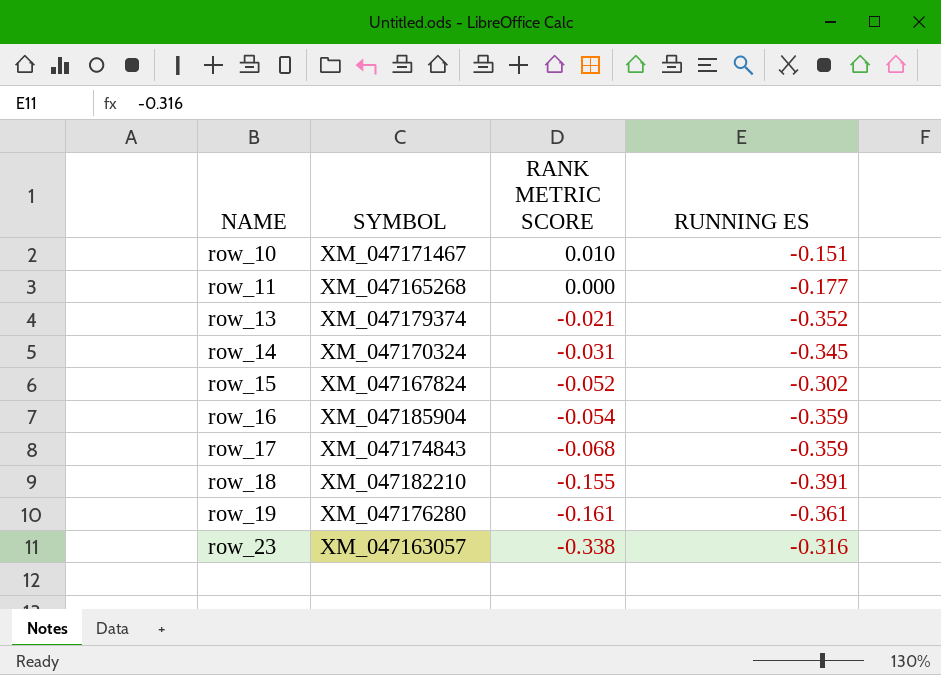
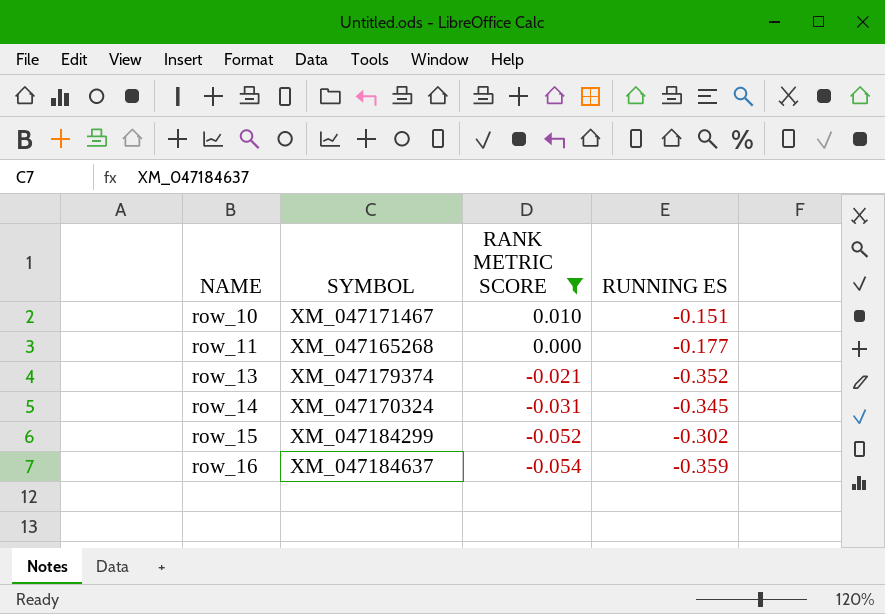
filter: none -> RANK METRIC SCORE >= -0.054
row_15 | SYMBOL: XM_047167824 -> XM_047184299
row_16 | SYMBOL: XM_047185904 -> XM_047184637

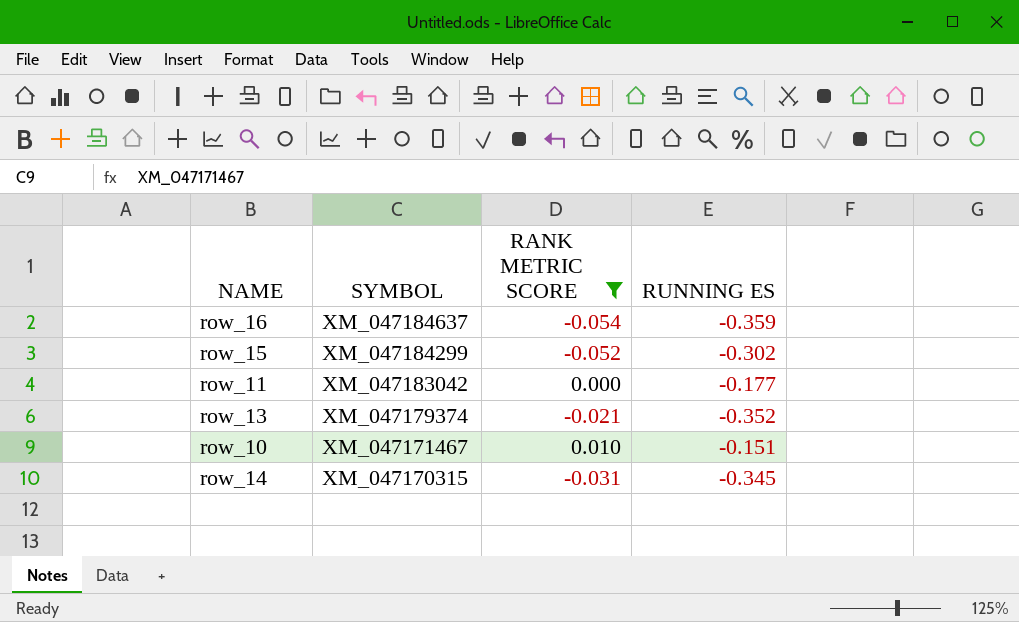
row order: NAME ascending -> SYMBOL descending
row_11 | SYMBOL: XM_047165268 -> XM_047183042
row_14 | SYMBOL: XM_047170324 -> XM_047170315

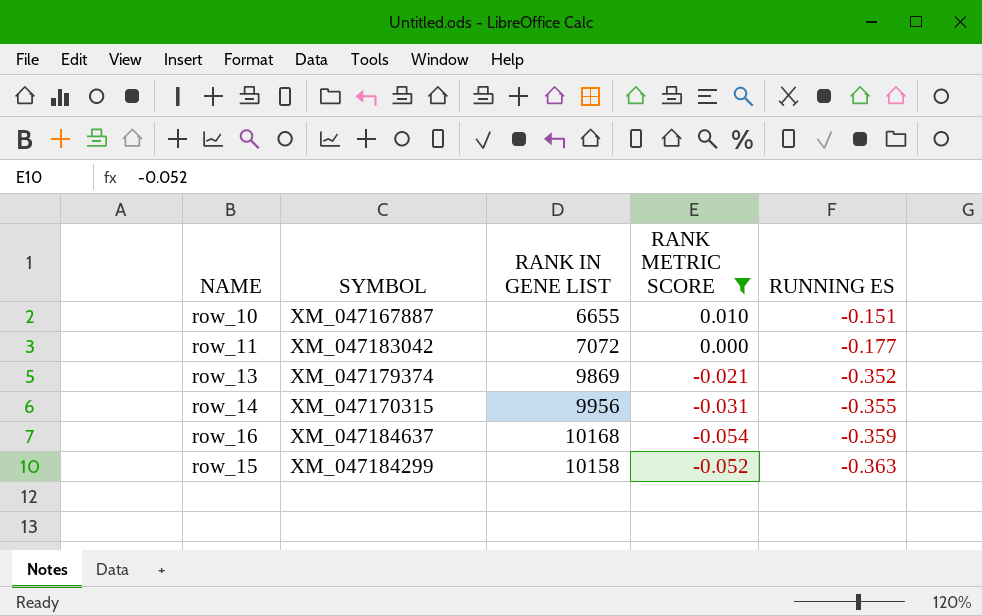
row order: SYMBOL descending -> RUNNING ES descending
column RANK IN GENE LIST | position: none -> 3
row_10 | SYMBOL: XM_047171467 -> XM_047167887
row_14 | RUNNING ES: -0.345 -> -0.355
row_15 | RUNNING ES: -0.302 -> -0.363

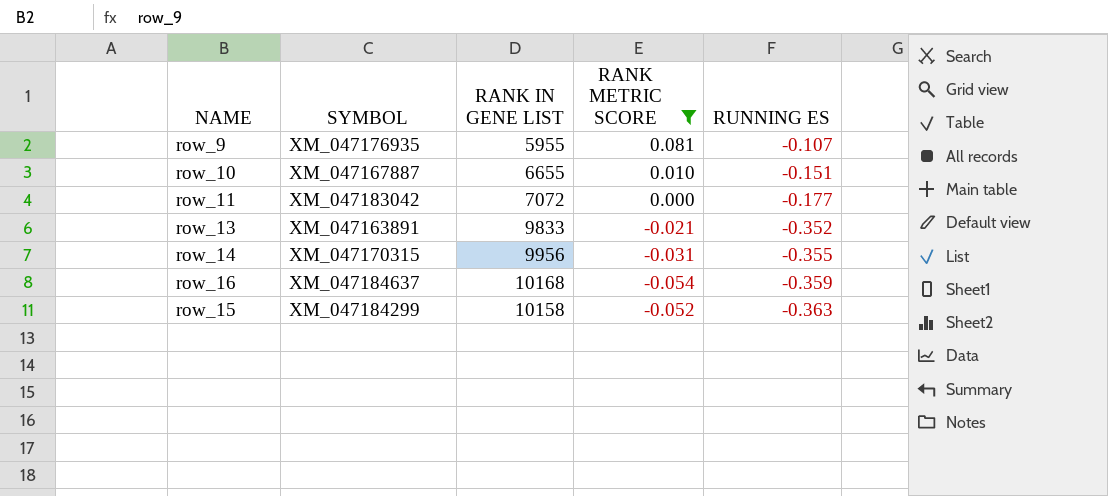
row row_9: none -> XM_047176935 | 5955 | 0.081 | -0.107
row_13 | SYMBOL: XM_047179374 -> XM_047163891
row_13 | RANK IN GENE LIST: 9869 -> 9833

